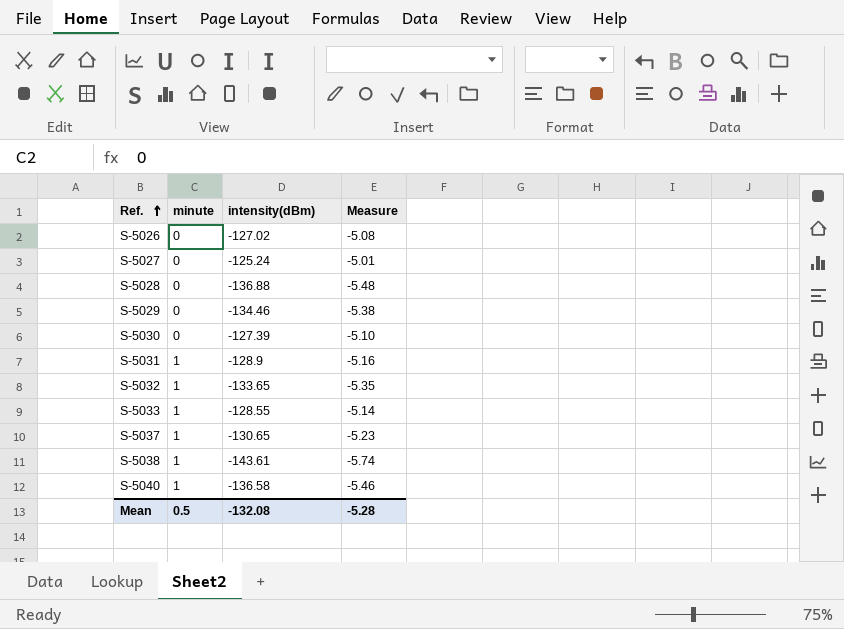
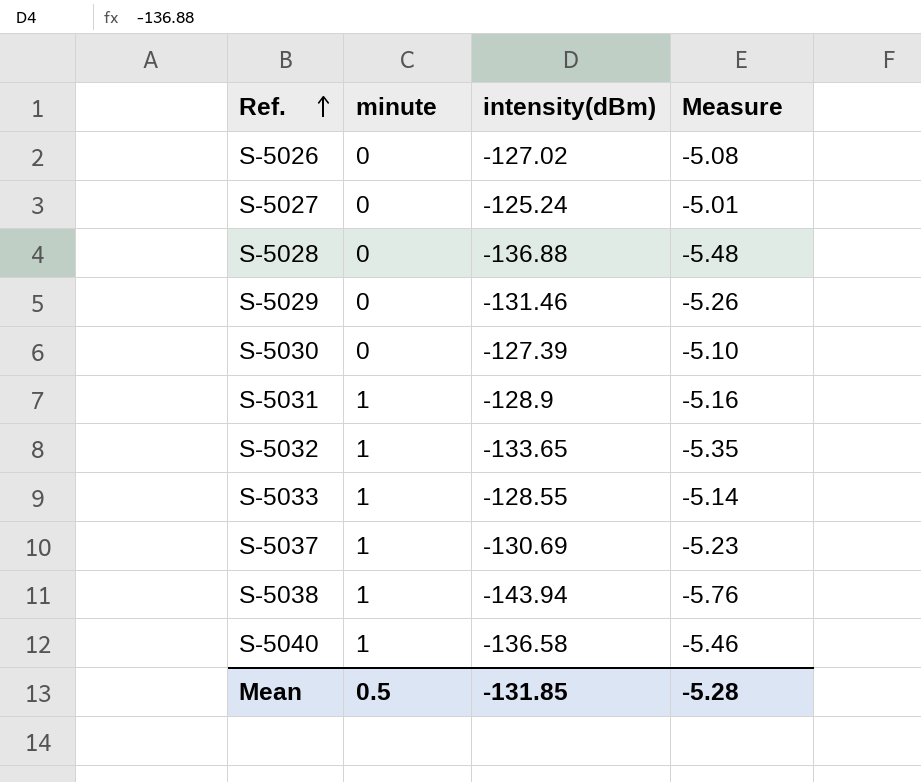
S-5029 | intensity(dBm): -134.46 -> -131.46
S-5029 | Measure: -5.38 -> -5.26
S-5037 | intensity(dBm): -130.65 -> -130.69
S-5038 | intensity(dBm): -143.61 -> -143.94
S-5038 | Measure: -5.74 -> -5.76
Mean | intensity(dBm): -132.08 -> -131.85

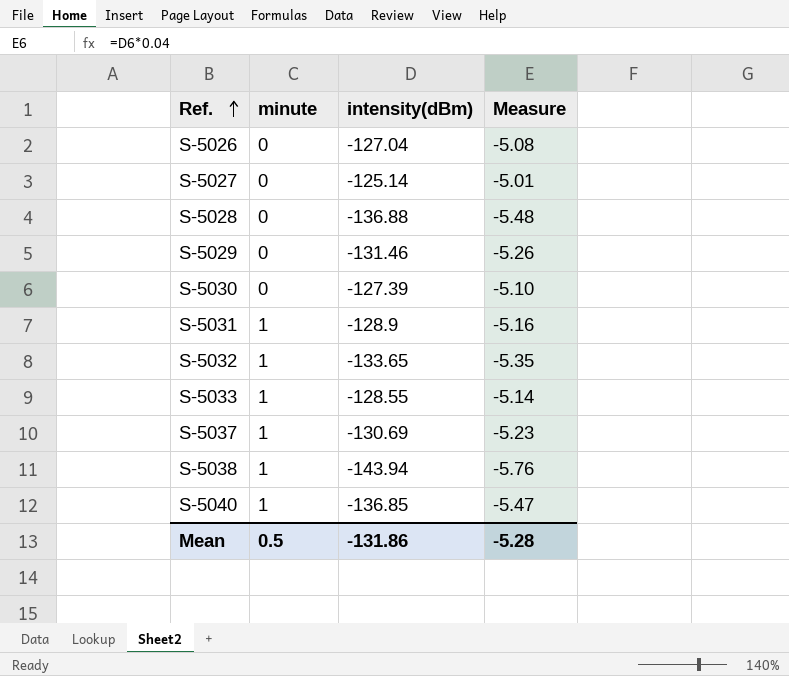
S-5026 | intensity(dBm): -127.02 -> -127.04
S-5027 | intensity(dBm): -125.24 -> -125.14
S-5040 | intensity(dBm): -136.58 -> -136.85
S-5040 | Measure: -5.46 -> -5.47
Mean | intensity(dBm): -131.85 -> -131.86

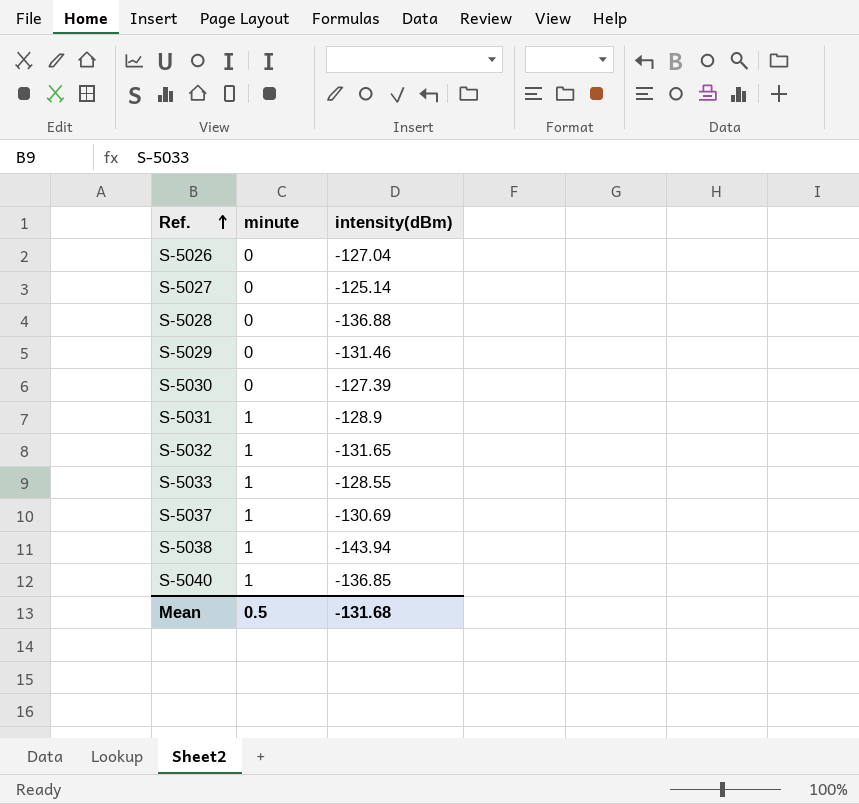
column Measure | formula: [intensity(dBm)] * 0.04 -> none
S-5032 | intensity(dBm): -133.65 -> -131.65
Mean | intensity(dBm): -131.86 -> -131.68

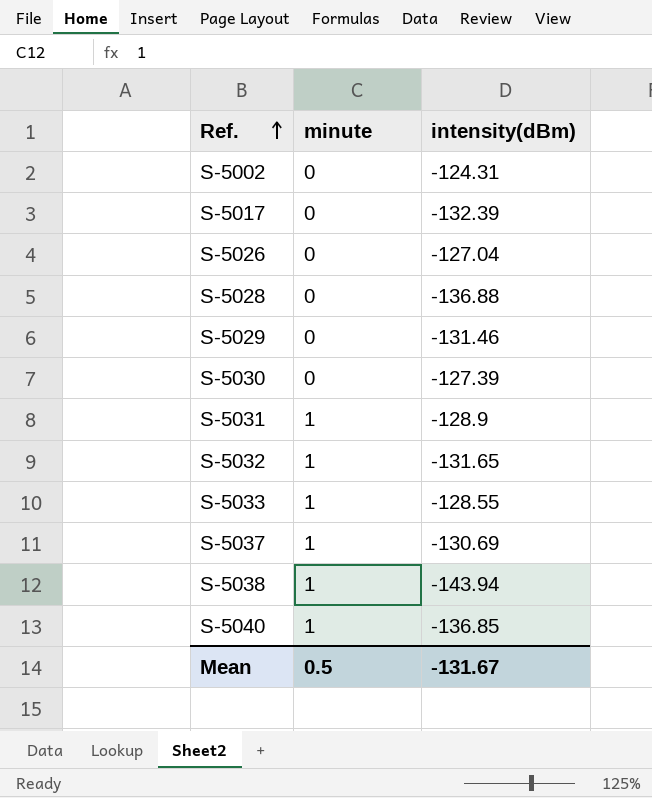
row S-5027: 0 | -125.14 -> none
row S-5002: none -> 0 | -124.31
row S-5017: none -> 0 | -132.39
Mean | intensity(dBm): -131.68 -> -131.67

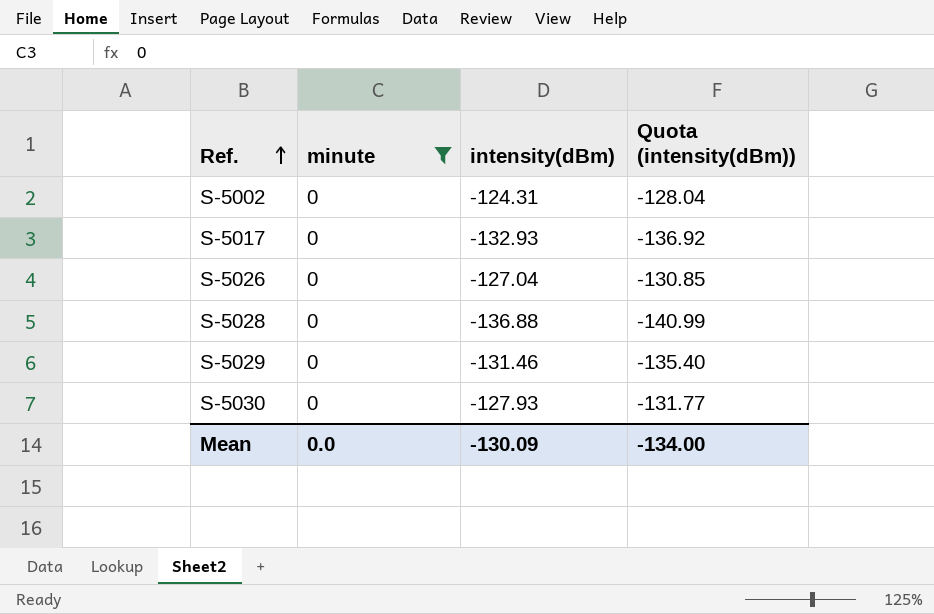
filter: none -> minute = 0
column Quota (intensity(dBm)) | formula: none -> [intensity(dBm)] * 1.03
S-5017 | intensity(dBm): -132.39 -> -132.93
S-5030 | intensity(dBm): -127.39 -> -127.93
Mean | minute: 0.5 -> 0.0
Mean | intensity(dBm): -131.67 -> -130.09

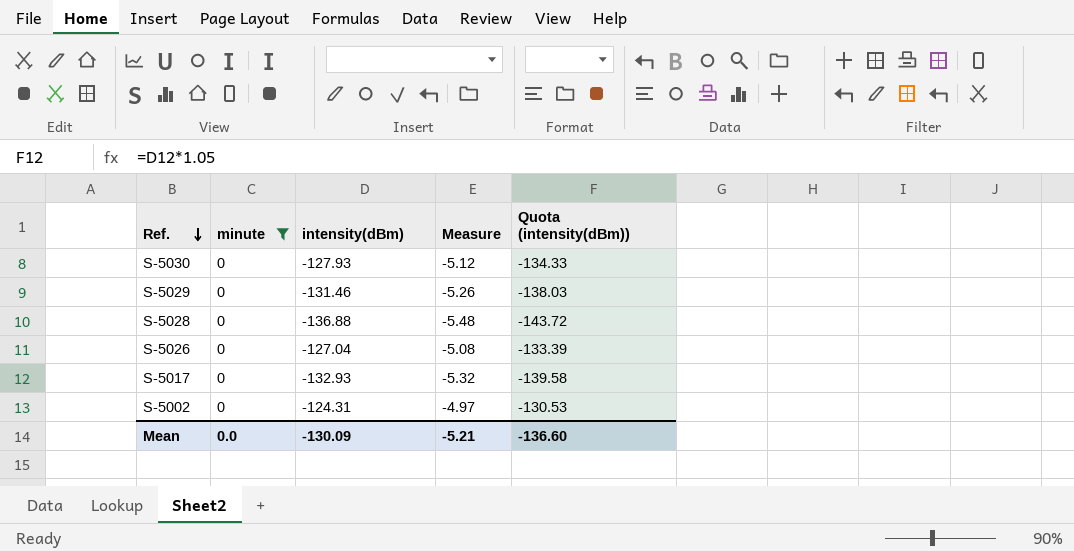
row order: Ref. ascending -> Ref. descending
column Measure | formula: none -> [intensity(dBm)] * 0.04
column Quota (intensity(dBm)) | formula: [intensity(dBm)] * 1.03 -> [intensity(dBm)] * 1.05
Mean | Quota (intensity(dBm)): -134.00 -> -136.60

